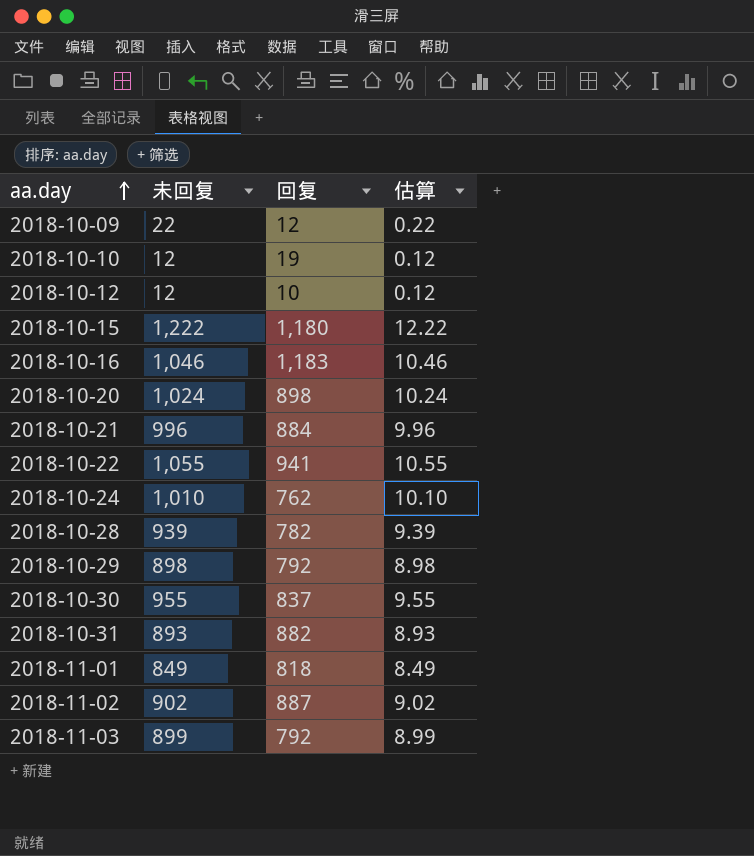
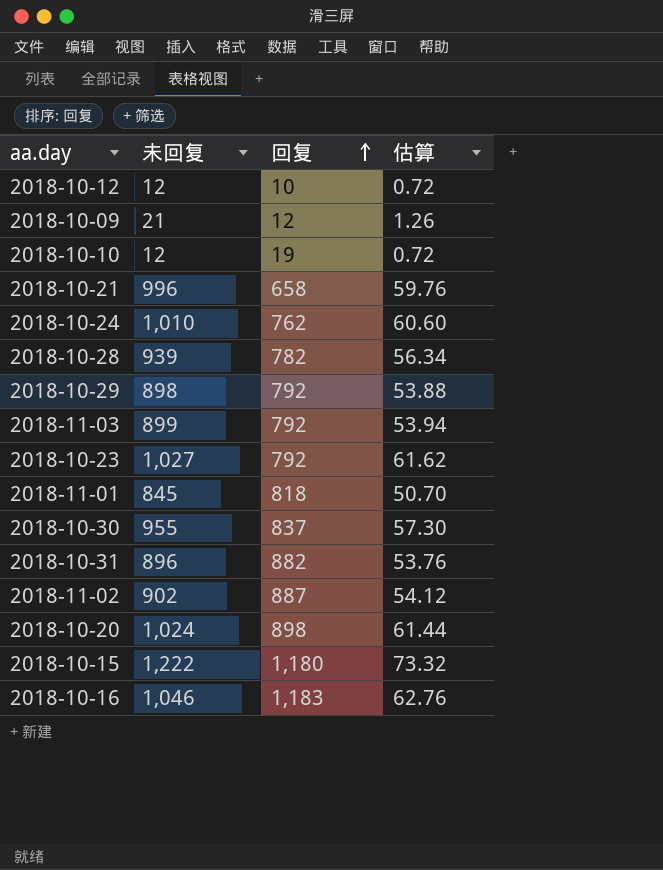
row order: aa.day ascending -> 回复 ascending
column 估算 | formula: [未回复] * 0.01 -> [未回复] * 0.06
row 2018-10-22: 1,055 | 941 | 10.55 -> none
2018-10-09 | 未回复: 22 -> 21
2018-10-21 | 回复: 884 -> 658
row 2018-10-23: none -> 1,027 | 792 | 61.62
2018-11-01 | 未回复: 849 -> 845
2018-10-31 | 未回复: 893 -> 896

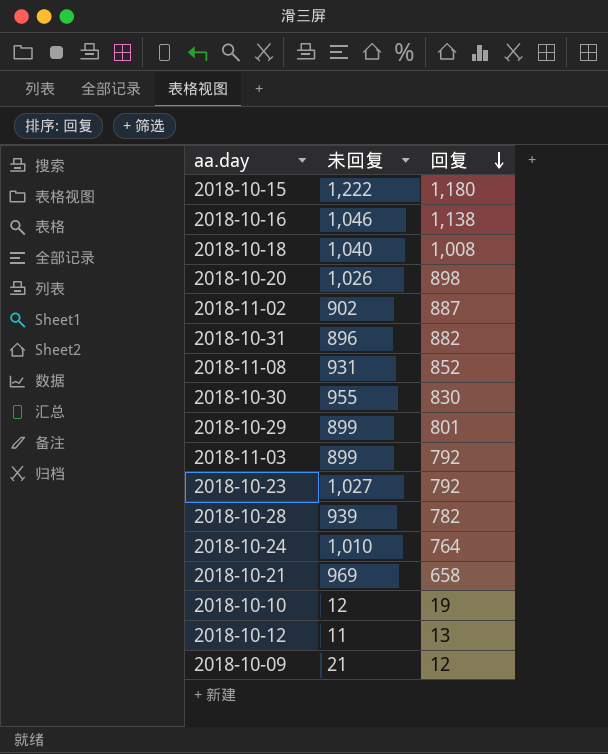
row order: 回复 ascending -> 回复 descending
column 估算 | formula: [未回复] * 0.06 -> none
row 2018-11-01: 845 | 818 | 50.70 -> none
2018-10-16 | 回复: 1,183 -> 1,138
row 2018-10-18: none -> 1,040 | 1,008
2018-10-20 | 未回复: 1,024 -> 1,026
row 2018-11-08: none -> 931 | 852
2018-10-30 | 回复: 837 -> 830
2018-10-29 | 未回复: 898 -> 899
2018-10-29 | 回复: 792 -> 801
2018-10-24 | 回复: 762 -> 764
2018-10-21 | 未回复: 996 -> 969
2018-10-12 | 未回复: 12 -> 11
2018-10-12 | 回复: 10 -> 13

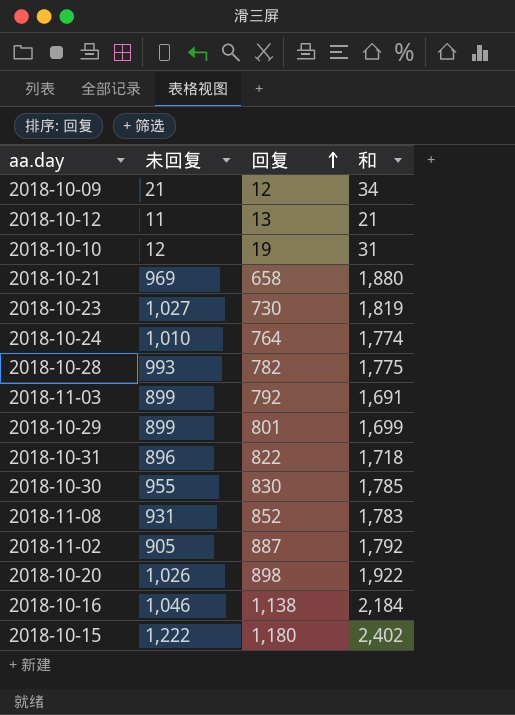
row order: 回复 descending -> 回复 ascending
column 和 | position: none -> 4
row 2018-10-18: 1,040 | 1,008 -> none
2018-10-23 | 回复: 792 -> 730
2018-10-28 | 未回复: 939 -> 993
2018-10-31 | 回复: 882 -> 822
2018-11-02 | 未回复: 902 -> 905

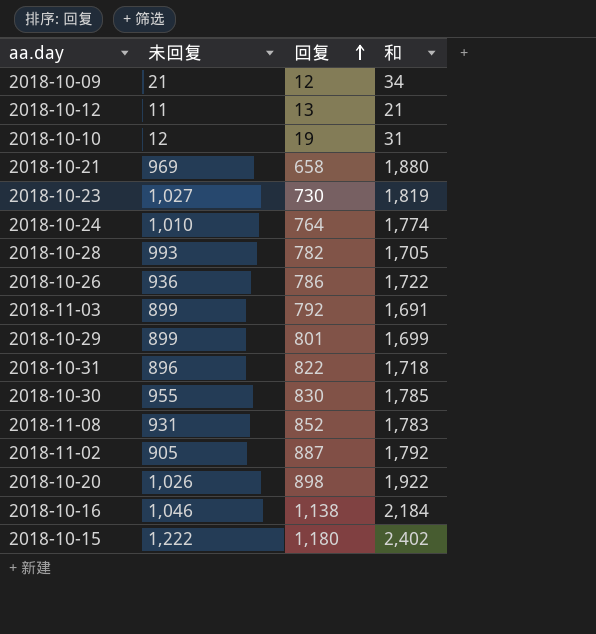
2018-10-28 | 和: 1,775 -> 1,705
row 2018-10-26: none -> 936 | 786 | 1,722

